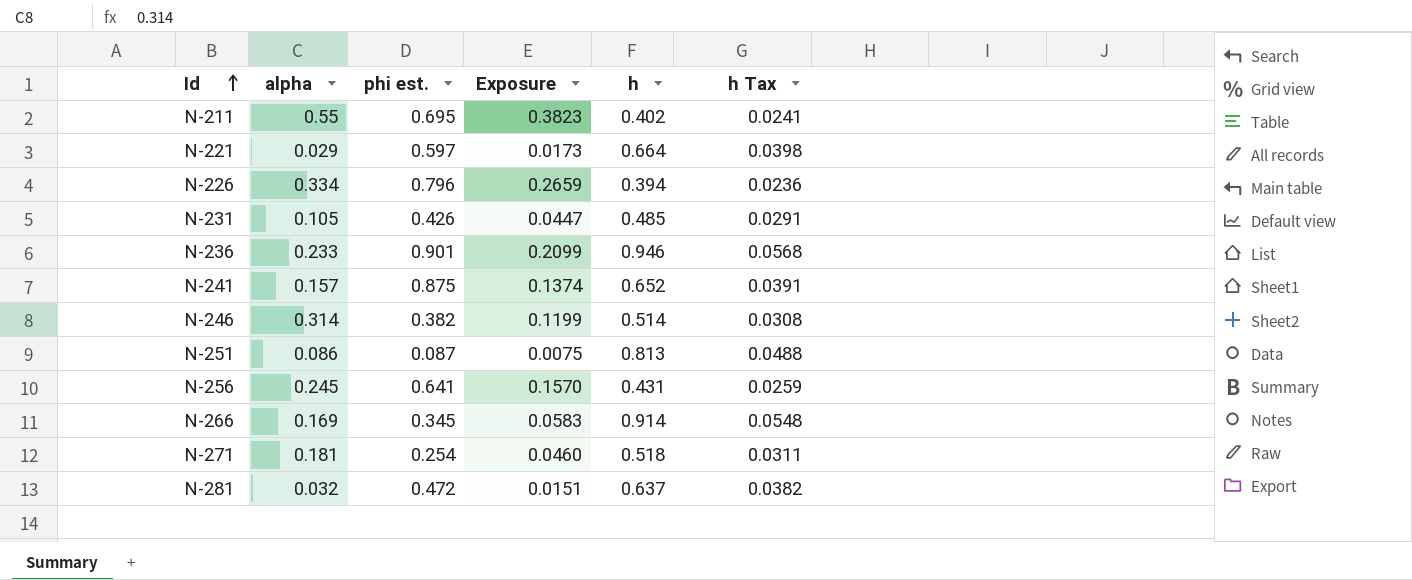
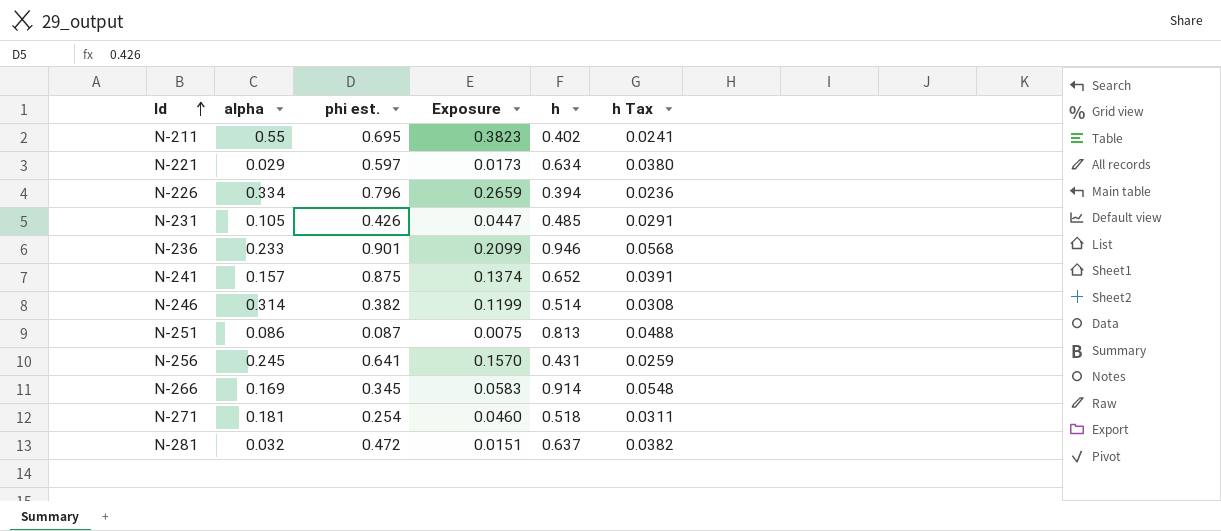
N-221 | h: 0.664 -> 0.634
N-221 | h Tax: 0.0398 -> 0.0380

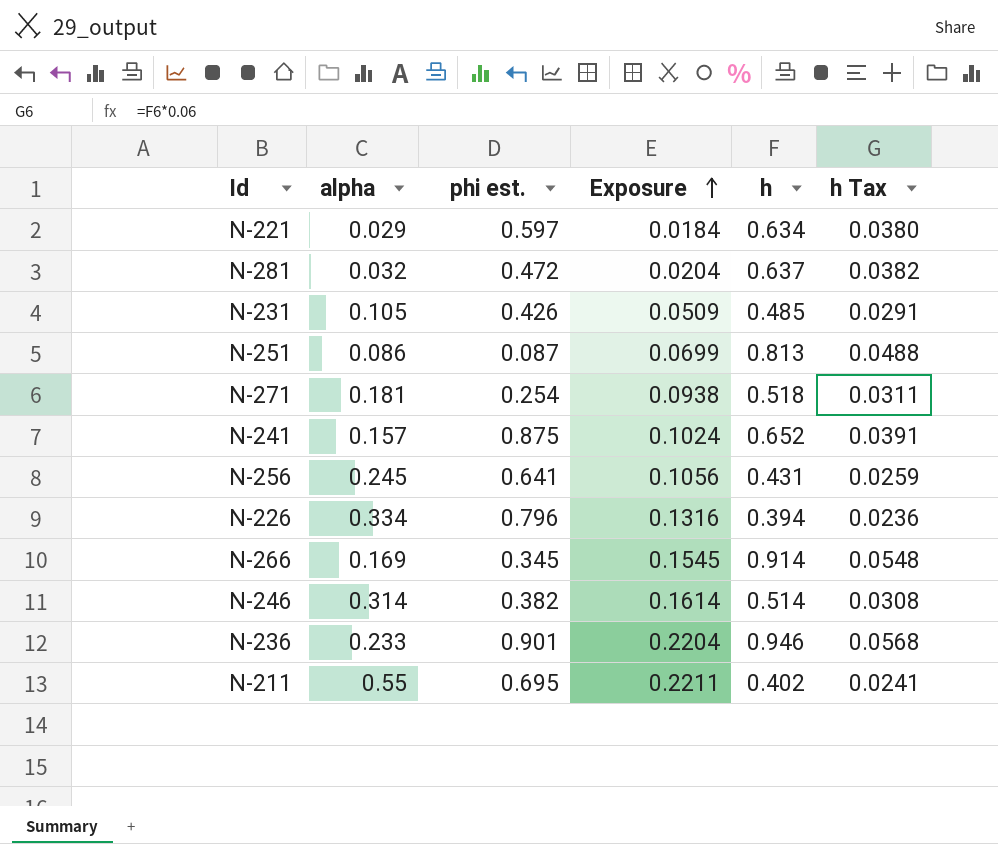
row order: Id ascending -> Exposure ascending
column Exposure | formula: [alpha] * [phi est.] -> [alpha] * [h]

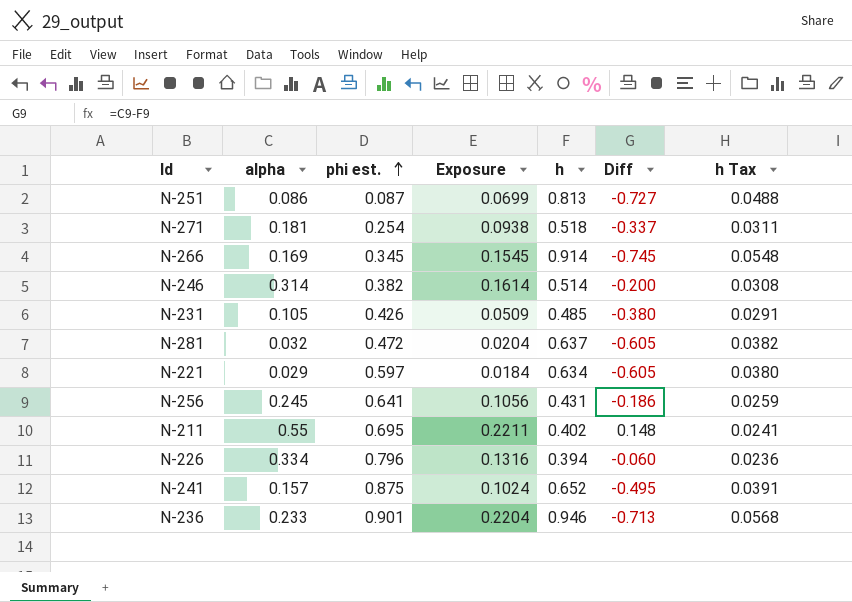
row order: Exposure ascending -> phi est. ascending
column Diff | formula: none -> [alpha] - [h]

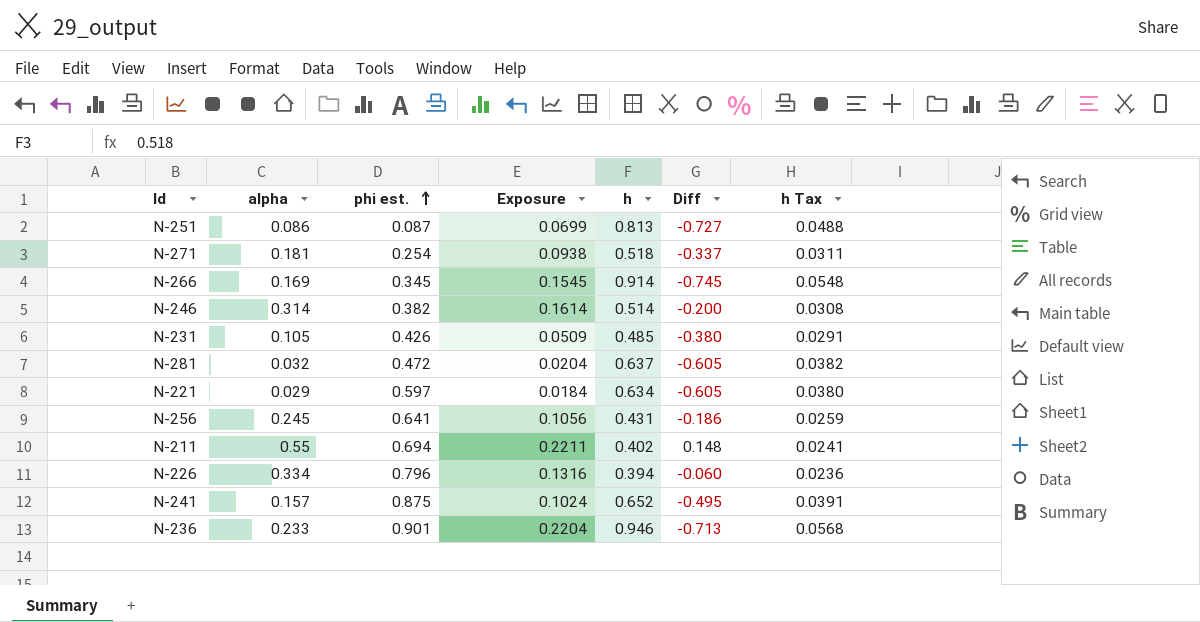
N-211 | phi est.: 0.695 -> 0.694

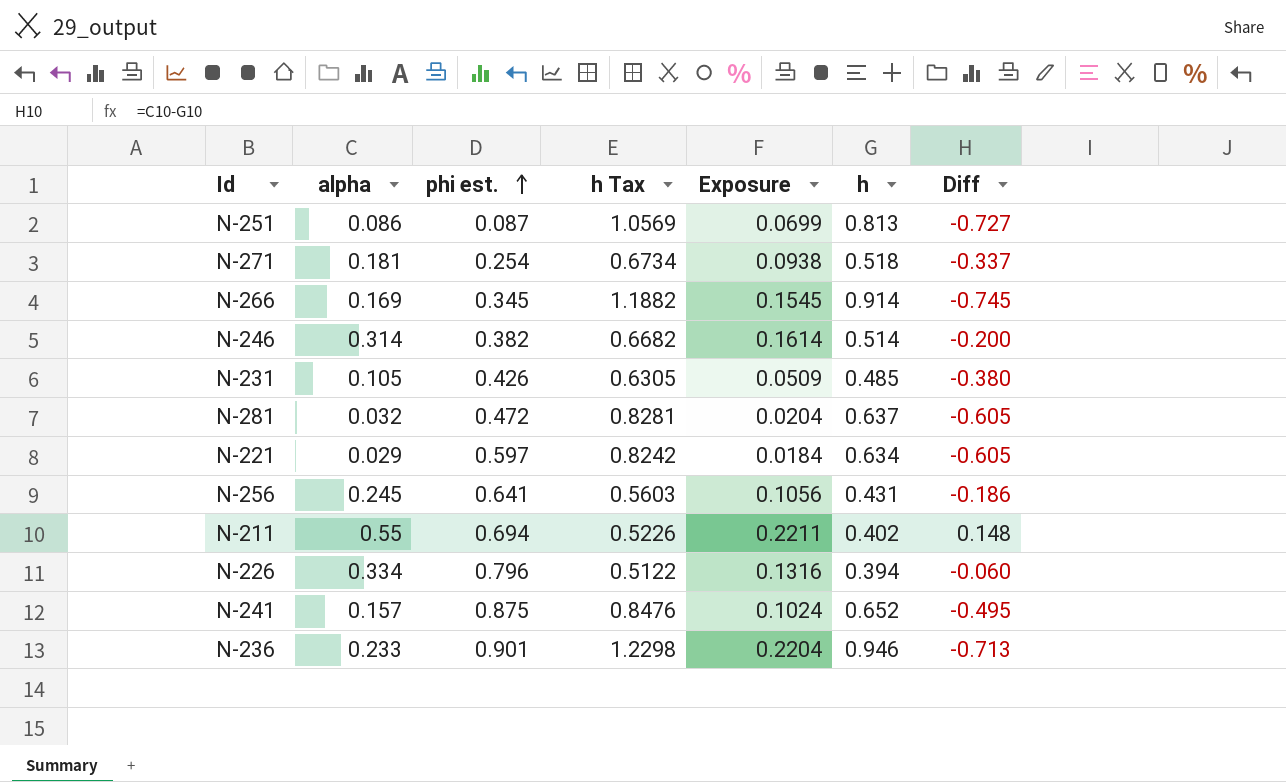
column h Tax | formula: [h] * 0.06 -> [h] * 1.3
column h Tax | position: 7 -> 4

